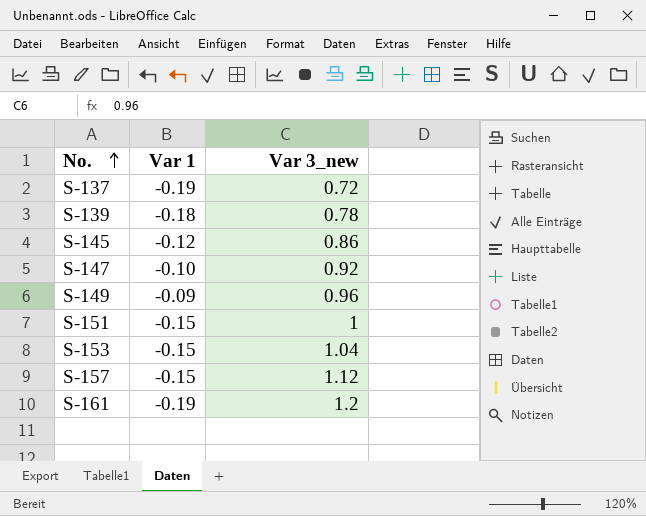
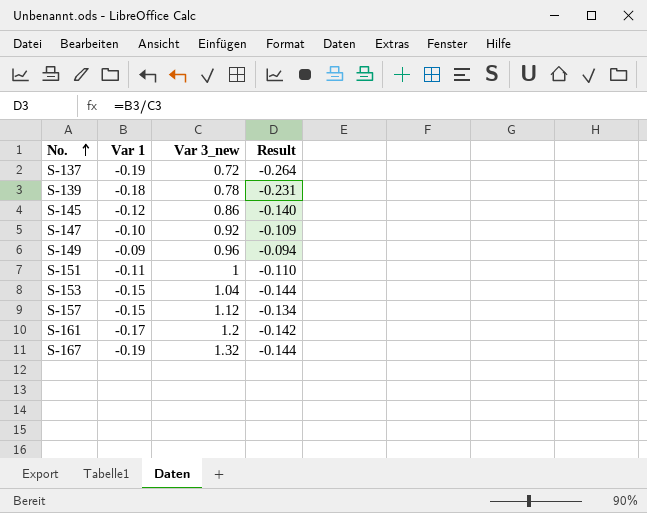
column Result | formula: none -> [Var 1] / [Var 3_new]
S-151 | Var 1: -0.15 -> -0.11
S-161 | Var 1: -0.19 -> -0.17
row S-167: none -> -0.19 | 1.32 | -0.144

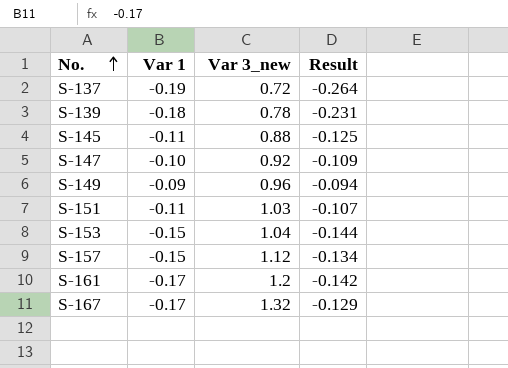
S-145 | Var 1: -0.12 -> -0.11
S-145 | Var 3_new: 0.86 -> 0.88
S-145 | Result: -0.140 -> -0.125
S-151 | Var 3_new: 1 -> 1.03
S-151 | Result: -0.110 -> -0.107
S-167 | Var 1: -0.19 -> -0.17
S-167 | Result: -0.144 -> -0.129

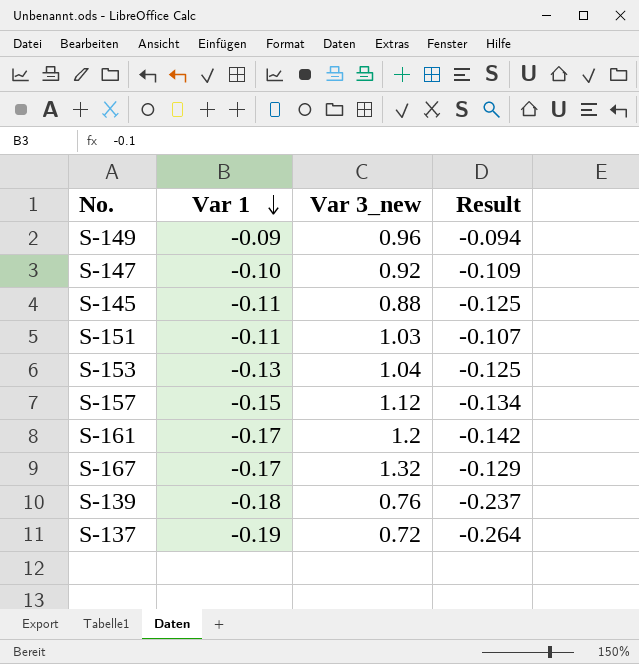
row order: No. ascending -> Var 1 descending
S-153 | Var 1: -0.15 -> -0.13
S-153 | Result: -0.144 -> -0.125
S-139 | Var 3_new: 0.78 -> 0.76
S-139 | Result: -0.231 -> -0.237

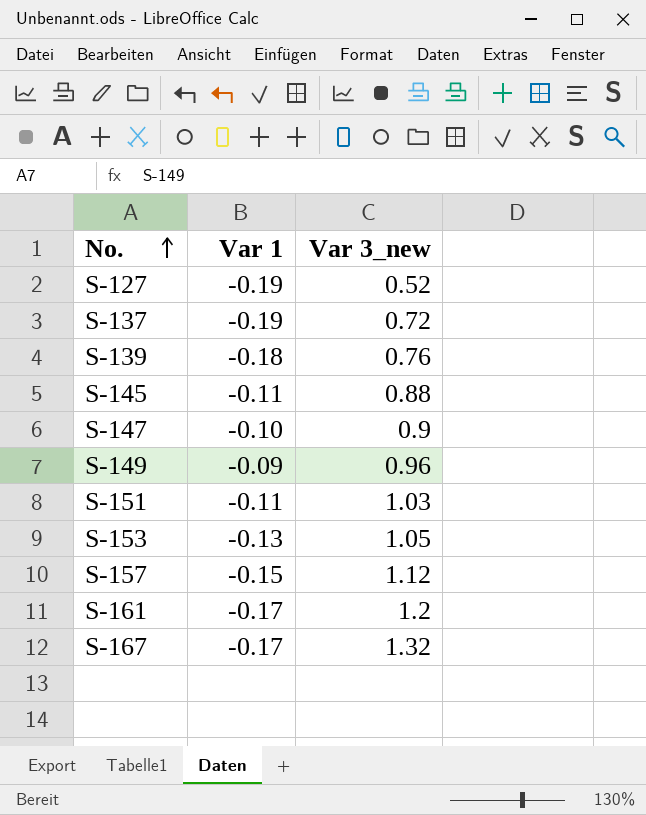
row order: Var 1 descending -> No. ascending
column Result | formula: [Var 1] / [Var 3_new] -> none
row S-127: none -> -0.19 | 0.52
S-147 | Var 3_new: 0.92 -> 0.9
S-153 | Var 3_new: 1.04 -> 1.05

